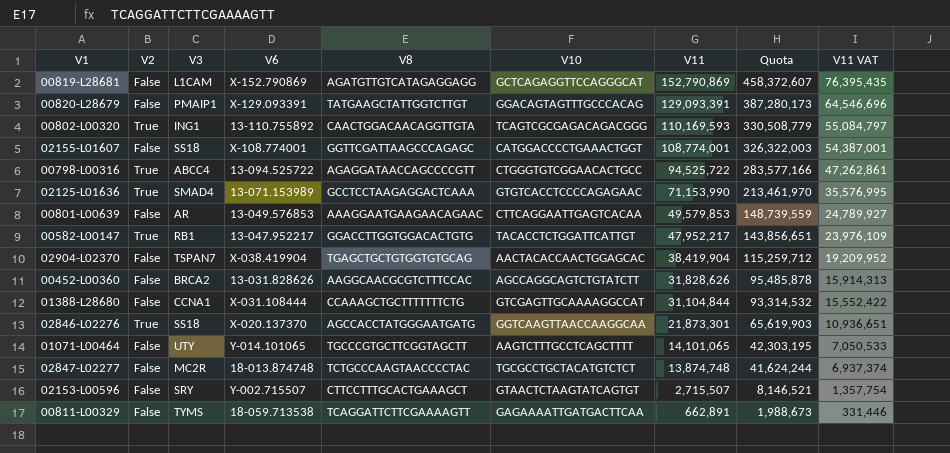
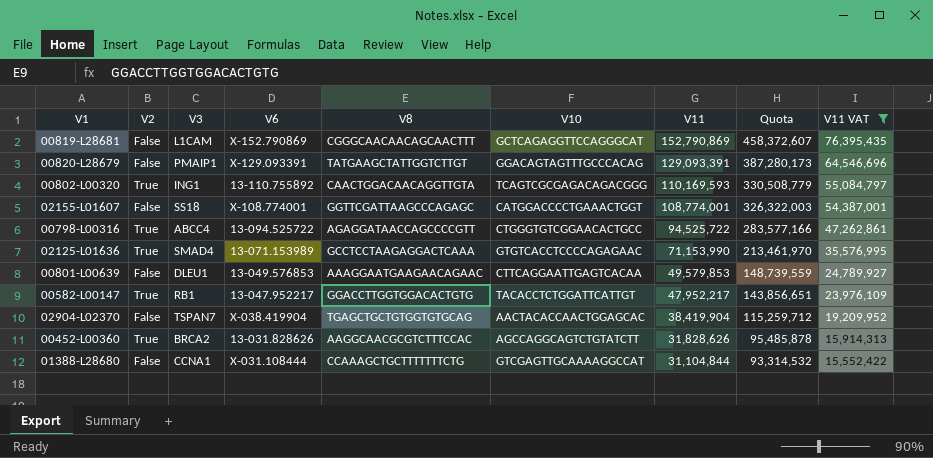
filter: none -> V11 VAT >= 15,552,422
00819-L28681 | V8: AGATGTTGTCATAGAGGAGG -> CGGGCAACAACAGCAACTTT
00801-L00639 | V3: AR -> DLEU1
00452-L00360 | V2: False -> True

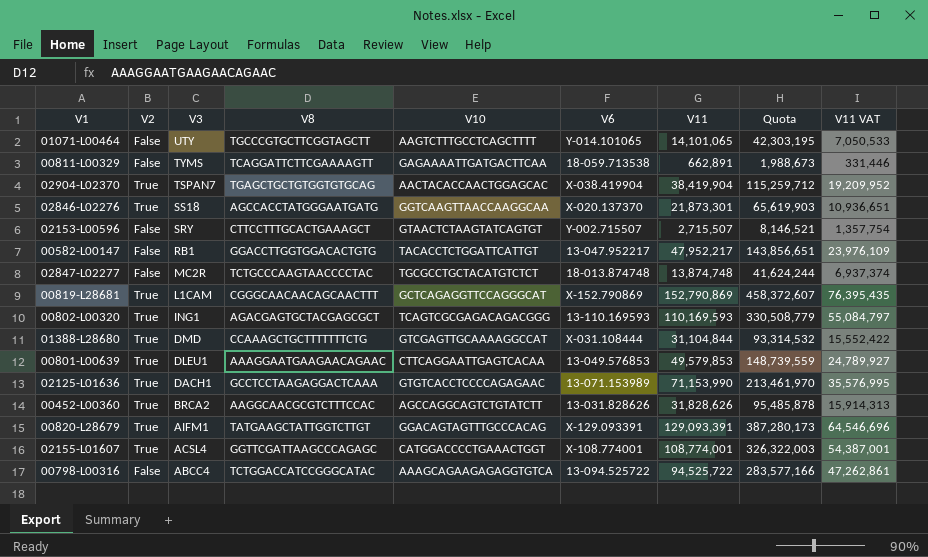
filter: V11 VAT >= 15,552,422 -> none
row order: V11 descending -> V3 descending
column V6 | position: 4 -> 6
02904-L02370 | V2: False -> True
00582-L00147 | V2: True -> False
00819-L28681 | V2: False -> True
00802-L00320 | V8: CAACTGGACAACAGGTTGTA -> AGACGAGTGCTACGAGCGCT
00802-L00320 | V6: 13-110.755892 -> 13-110.169593
01388-L28680 | V2: False -> True
01388-L28680 | V3: CCNA1 -> DMD
00801-L00639 | V2: False -> True
02125-L01636 | V3: SMAD4 -> DACH1
00820-L28679 | V2: False -> True
00820-L28679 | V3: PMAIP1 -> AIFM1
02155-L01607 | V2: False -> True
02155-L01607 | V3: SS18 -> ACSL4
00798-L00316 | V2: True -> False
00798-L00316 | V8: AGAGGATAACCAGCCCCGTT -> TCTGGACCATCCGGGCATAC
00798-L00316 | V10: CTGGGTGTCGGAACACTGCC -> AAAGCAGAAGAGAGGTGTCA

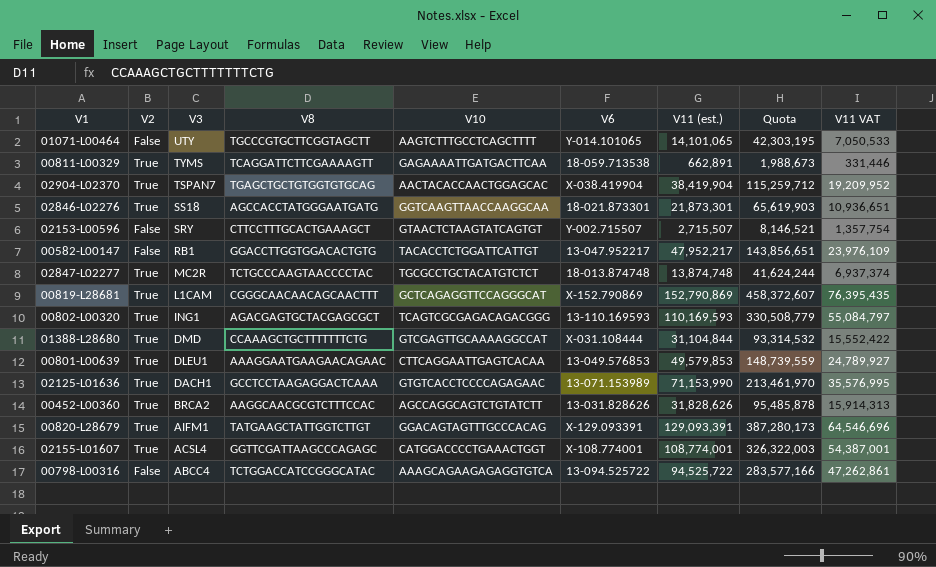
column name: V11 -> V11 (est.)
00811-L00329 | V2: False -> True
02846-L02276 | V6: X-020.137370 -> 18-021.873301
02847-L02277 | V2: False -> True

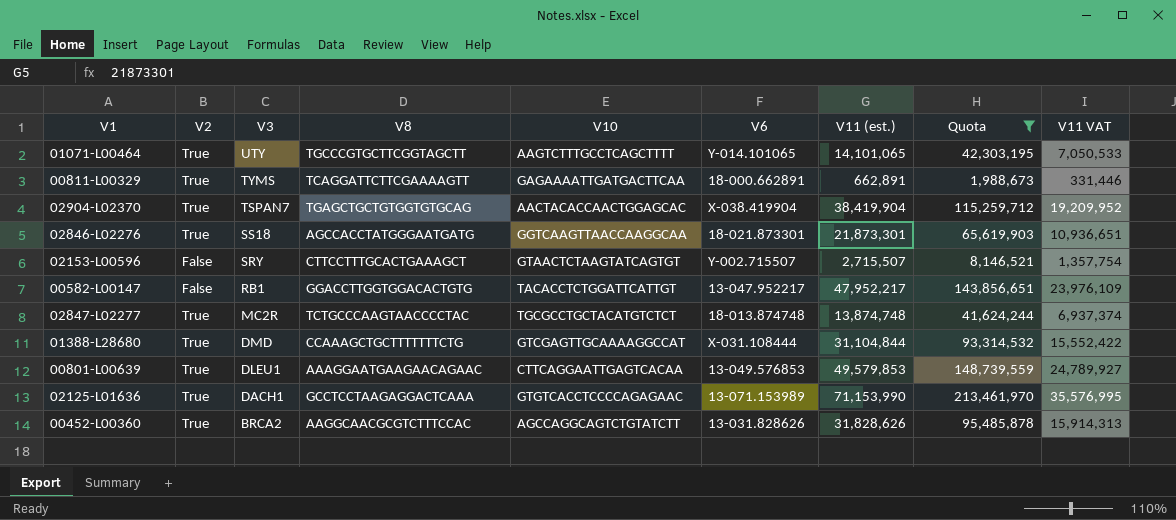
filter: none -> Quota <= 213,461,970
01071-L00464 | V2: False -> True
00811-L00329 | V6: 18-059.713538 -> 18-000.662891

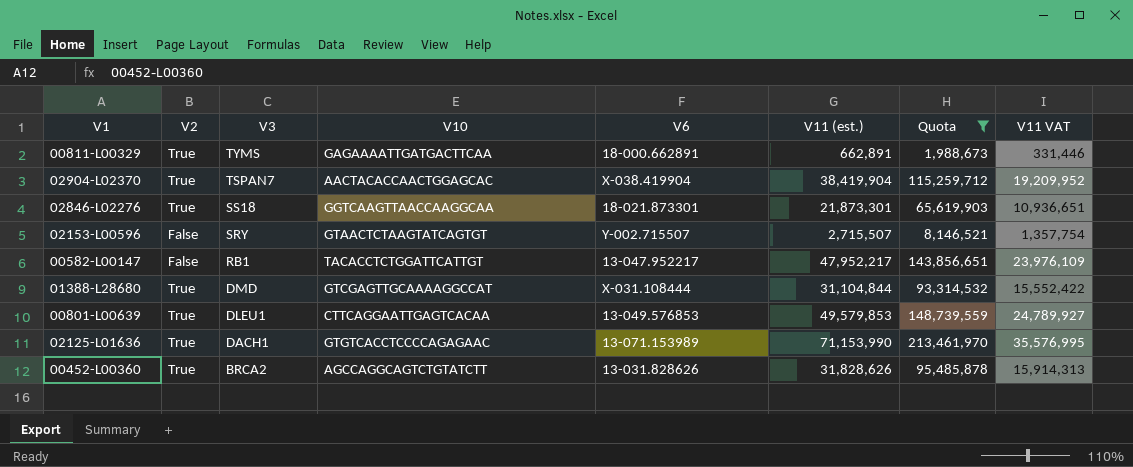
column V8 | position: 4 -> none
row 01071-L00464: True | UTY | TGCCCGTGCTTCGGTAGCTT | AAGTCTTTGCCTCAGCTTTT | Y-014.101065 | 14,101,065 | 42,303,195 | 7,050,533 -> none
row 02847-L02277: True | MC2R | TCTGCCCAAGTAACCCCTAC | TGCGCCTGCTACATGTCTCT | 18-013.874748 | 13,874,748 | 41,624,244 | 6,937,374 -> none

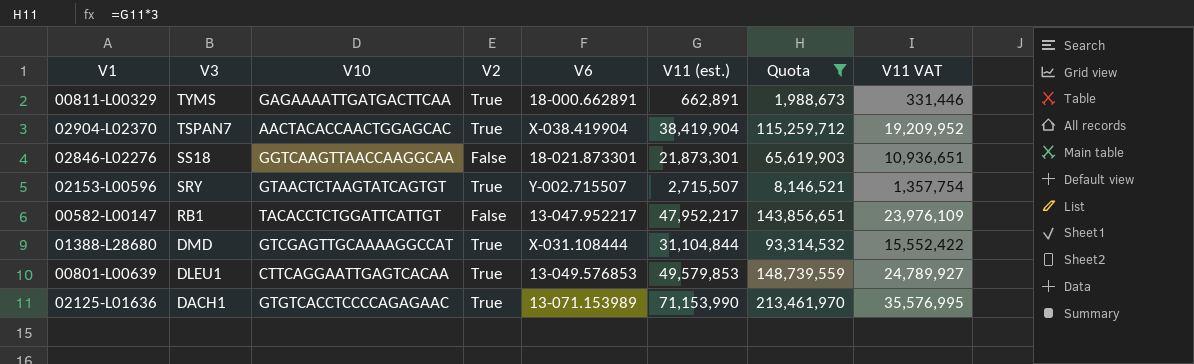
column V2 | position: 2 -> 4
row 00452-L00360: True | BRCA2 | AGCCAGGCAGTCTGTATCTT | 13-031.828626 | 31,828,626 | 95,485,878 | 15,914,313 -> none
02846-L02276 | V2: True -> False
02153-L00596 | V2: False -> True

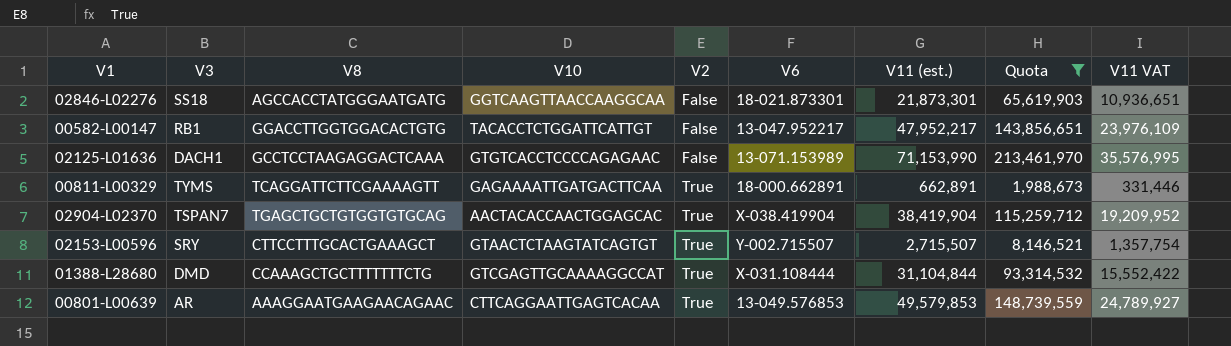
row order: V3 descending -> V2 ascending
column V8 | position: none -> 3
02125-L01636 | V2: True -> False
00801-L00639 | V3: DLEU1 -> AR

